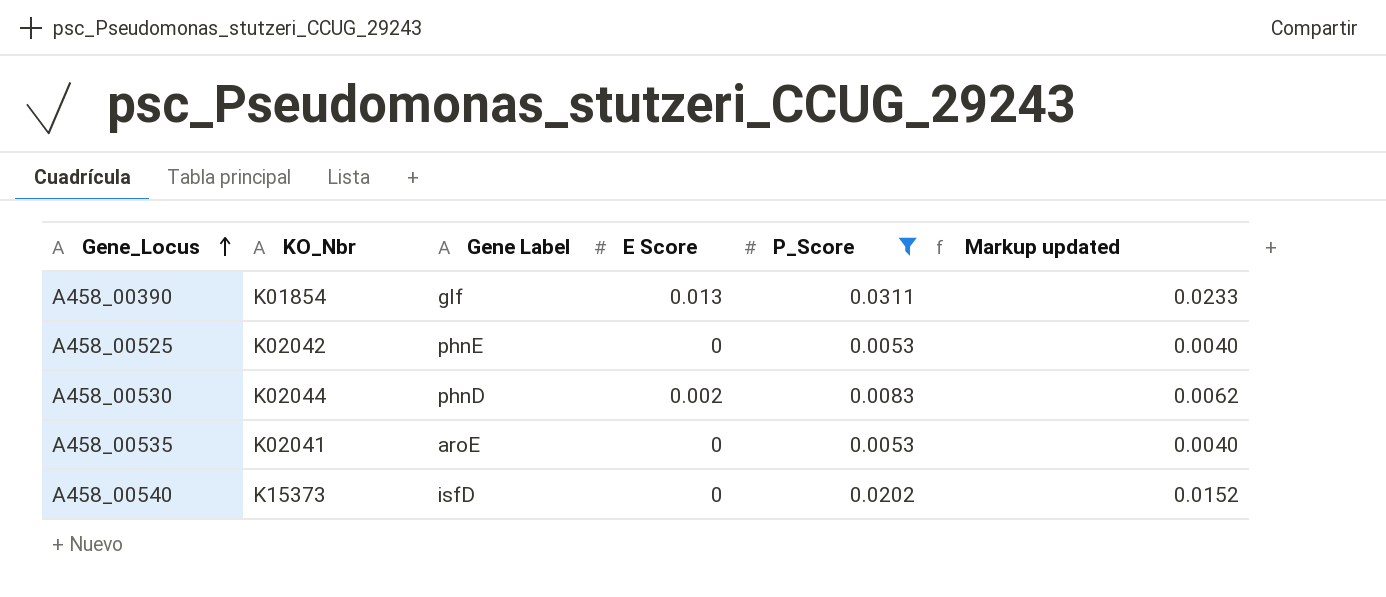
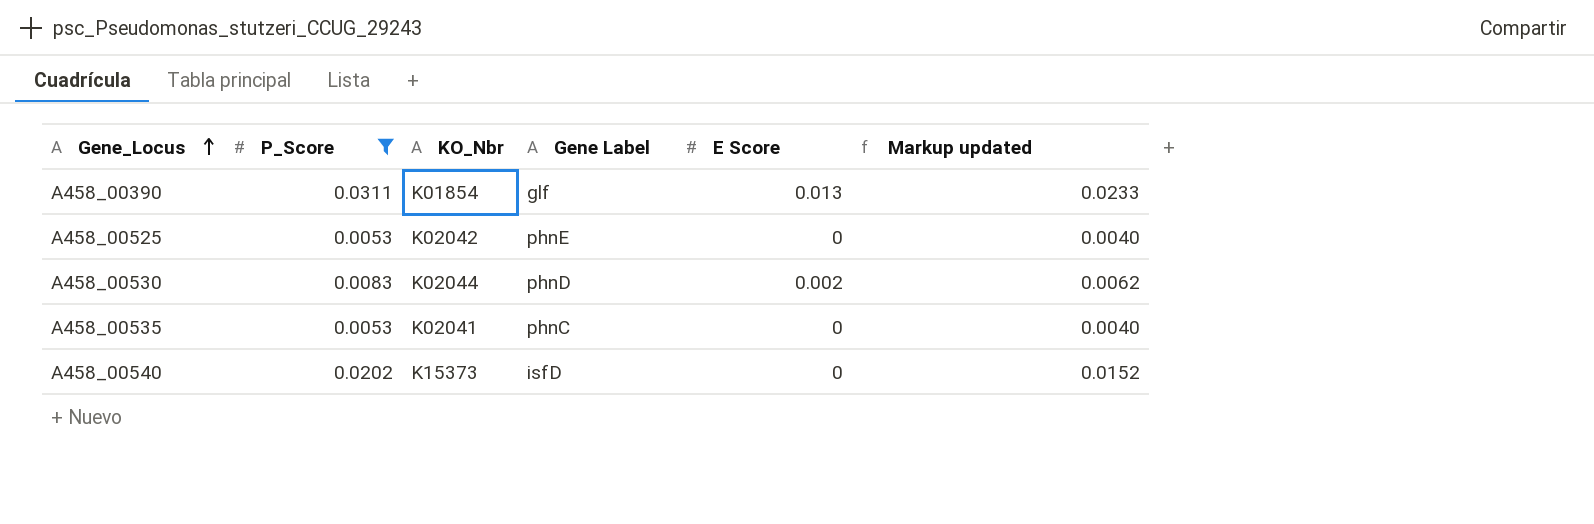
column P_Score | position: 5 -> 2
A458_00535 | Gene Label: aroE -> phnC

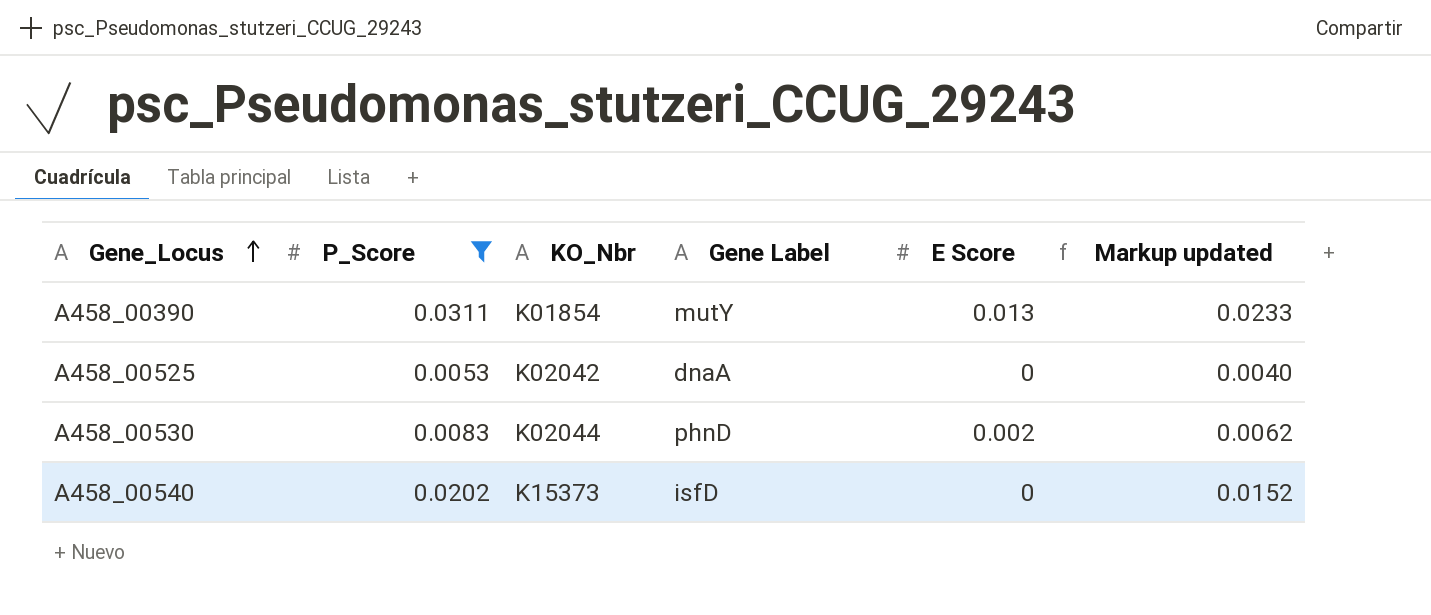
row A458_00535: 0.0053 | K02041 | phnC | 0 | 0.0040 -> none
A458_00390 | Gene Label: glf -> mutY
A458_00525 | Gene Label: phnE -> dnaA

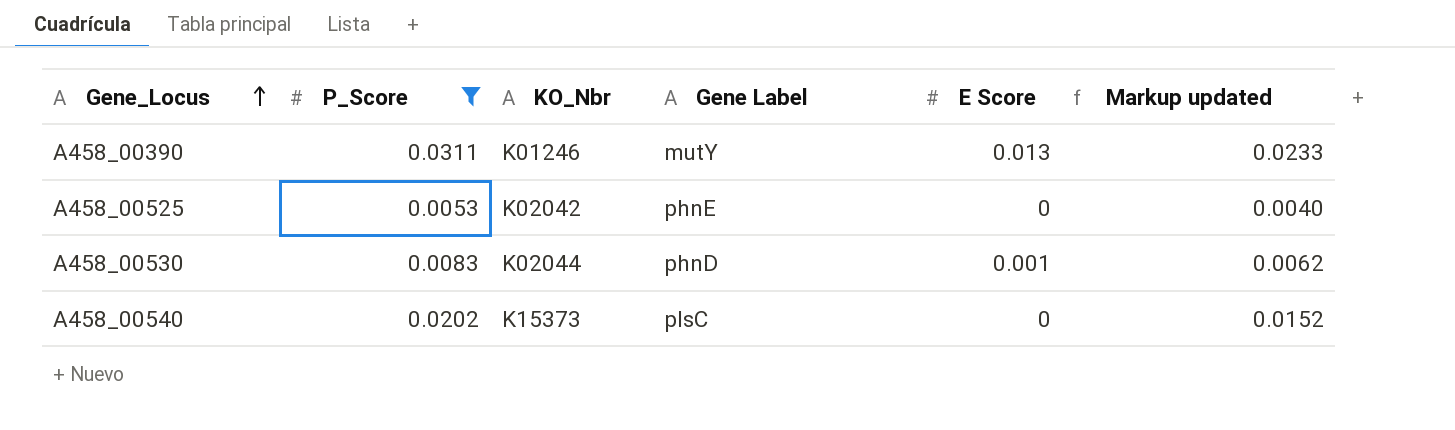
A458_00390 | KO_Nbr: K01854 -> K01246
A458_00525 | Gene Label: dnaA -> phnE
A458_00530 | E Score: 0.002 -> 0.001
A458_00540 | Gene Label: isfD -> plsC

